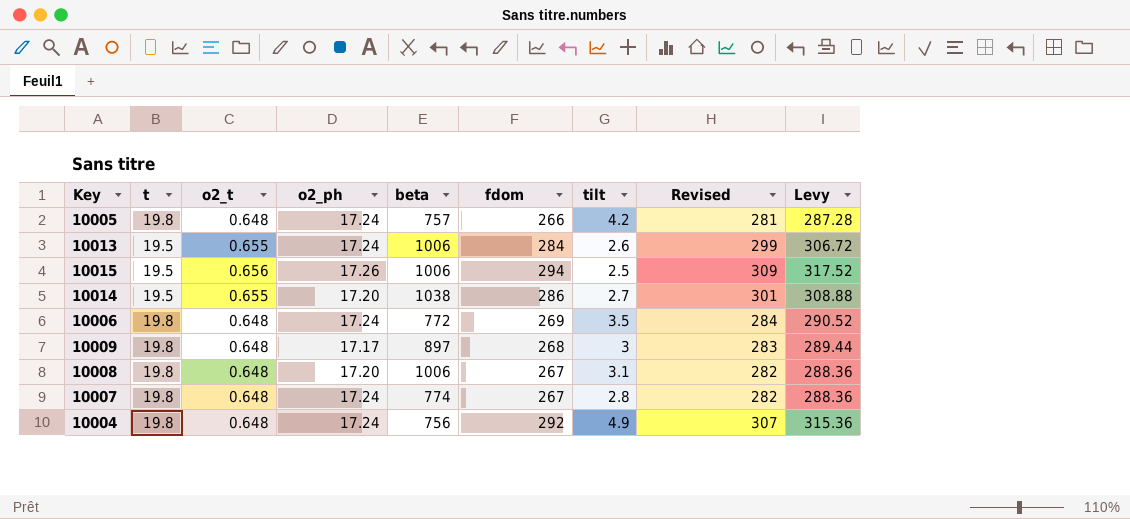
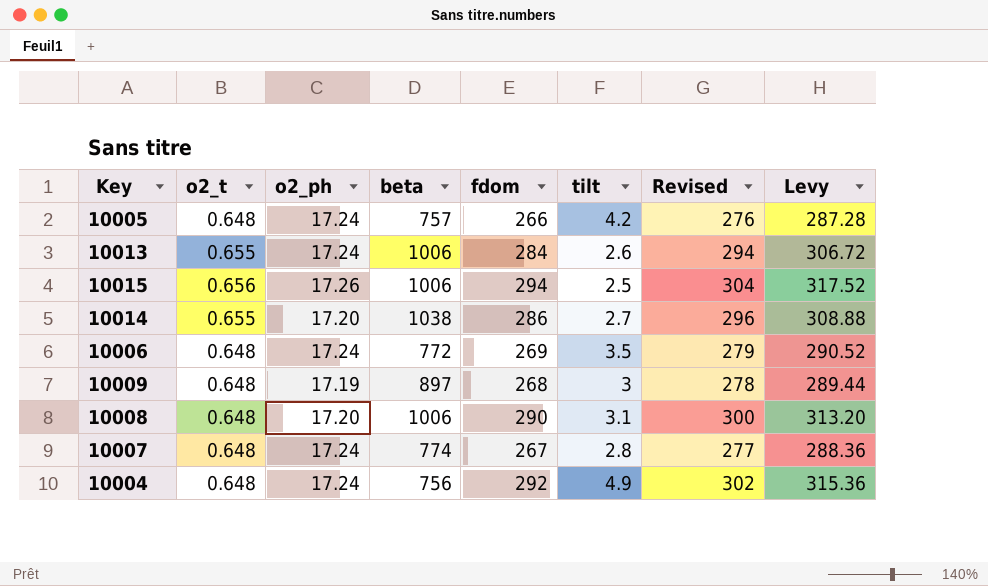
column t | position: 2 -> none
column Revised | formula: [fdom] + 15 -> [fdom] + 10
10009 | o2_ph: 17.17 -> 17.19
10008 | fdom: 267 -> 290
10008 | Levy: 288.36 -> 313.20

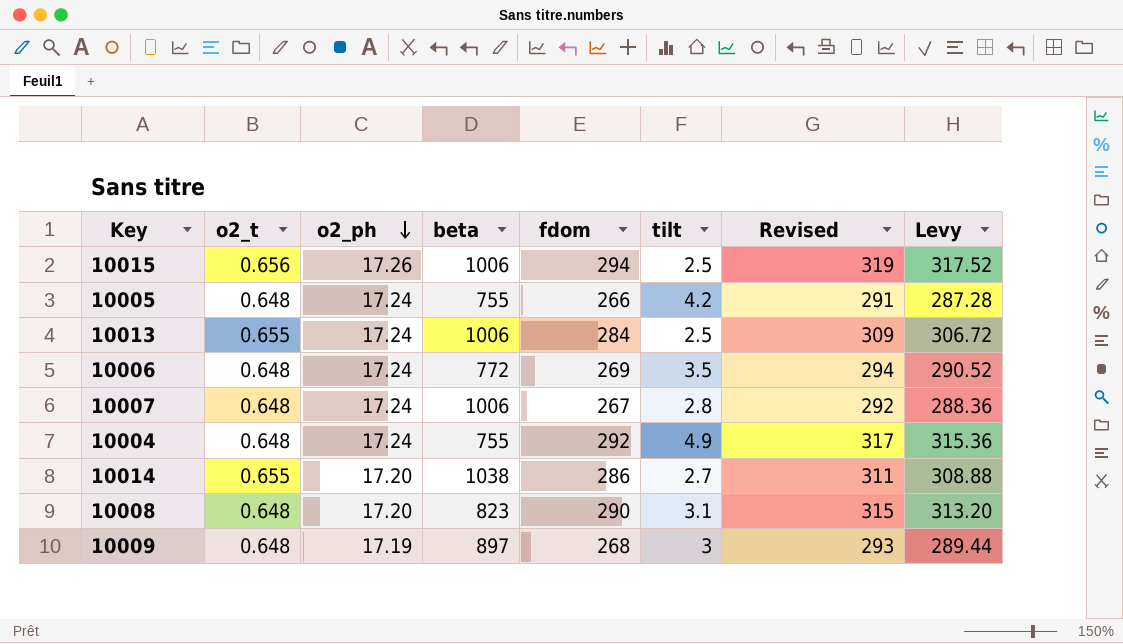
row order: none -> o2_ph descending
column Revised | formula: [fdom] + 10 -> [fdom] + 25
10005 | beta: 757 -> 755
10013 | tilt: 2.6 -> 2.5
10007 | beta: 774 -> 1006
10004 | beta: 756 -> 755
10008 | beta: 1006 -> 823

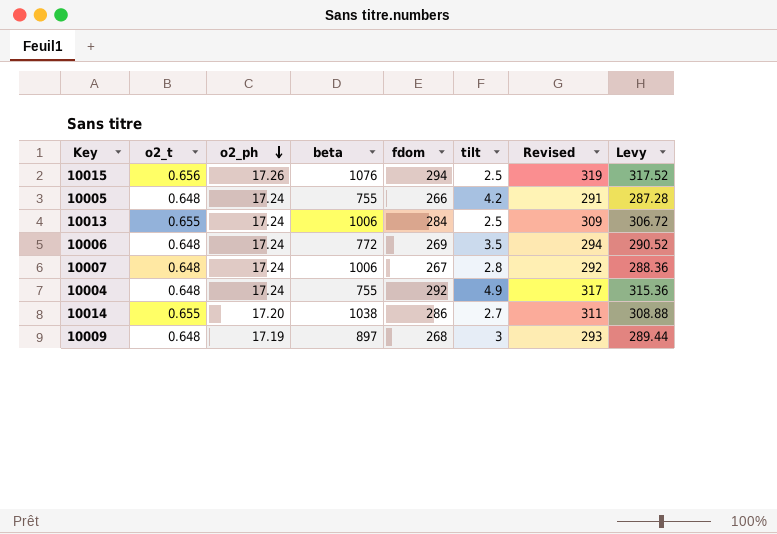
row 10008: 0.648 | 17.20 | 823 | 290 | 3.1 | 315 | 313.20 -> none
10015 | beta: 1006 -> 1076

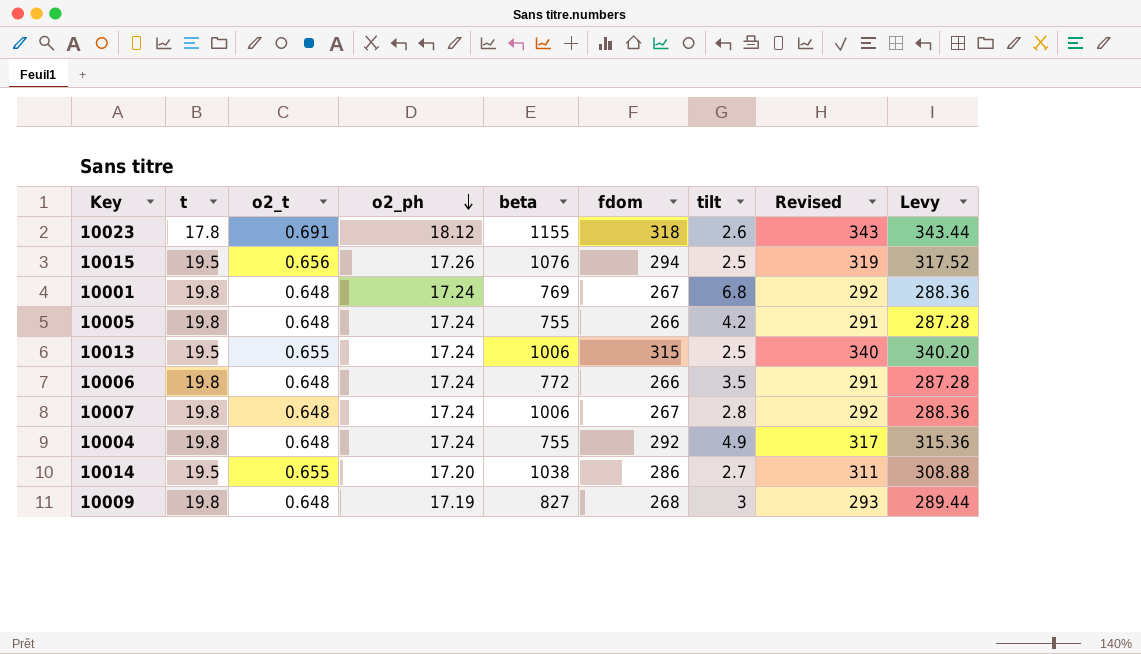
column t | position: none -> 2
row 10023: none -> 17.8 | 0.691 | 18.12 | 1155 | 318 | 2.6 | 343 | 343.44
row 10001: none -> 19.8 | 0.648 | 17.24 | 769 | 267 | 6.8 | 292 | 288.36
10013 | fdom: 284 -> 315
10013 | Revised: 309 -> 340
10013 | Levy: 306.72 -> 340.20
10006 | fdom: 269 -> 266
10006 | Revised: 294 -> 291
10006 | Levy: 290.52 -> 287.28
10009 | beta: 897 -> 827

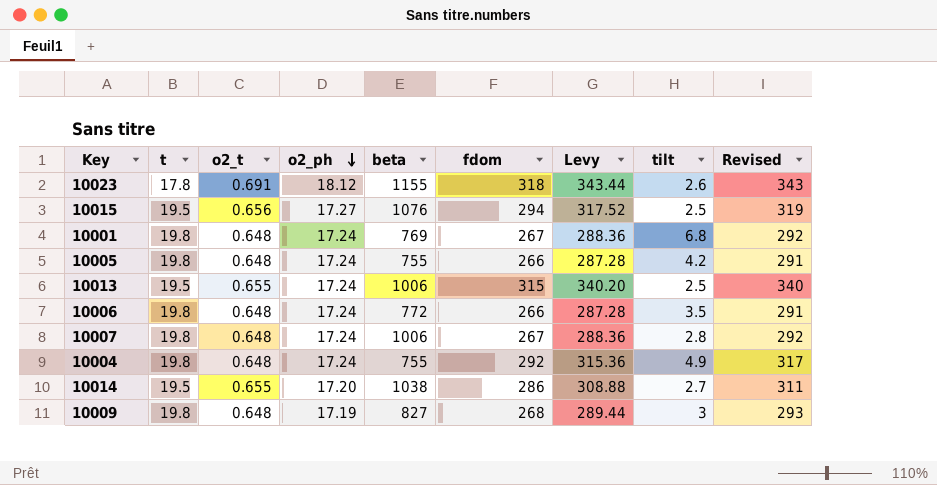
column Levy | position: 9 -> 7
10015 | o2_ph: 17.26 -> 17.27

